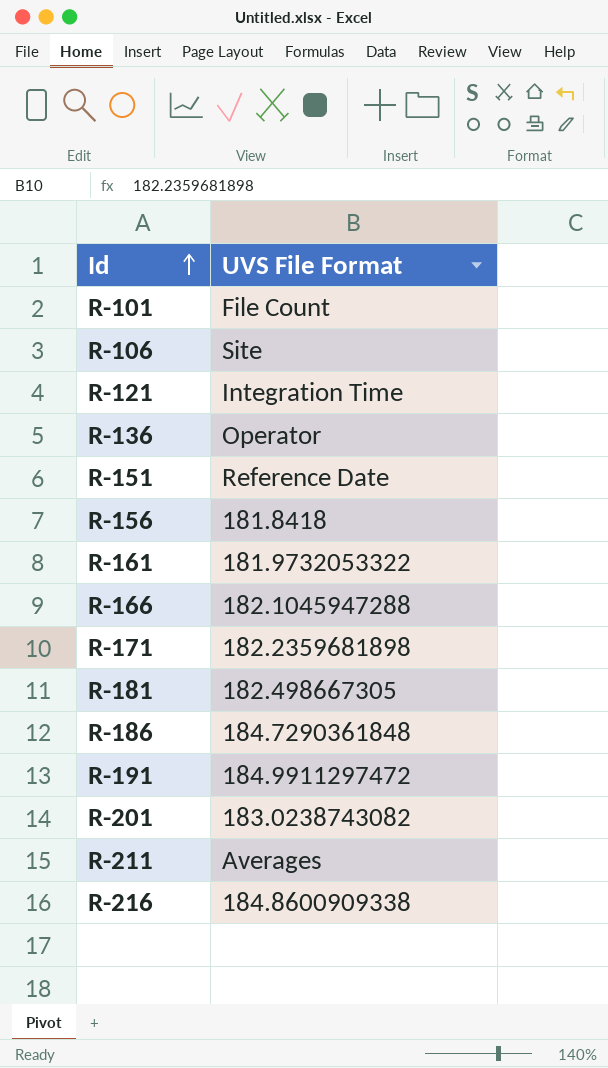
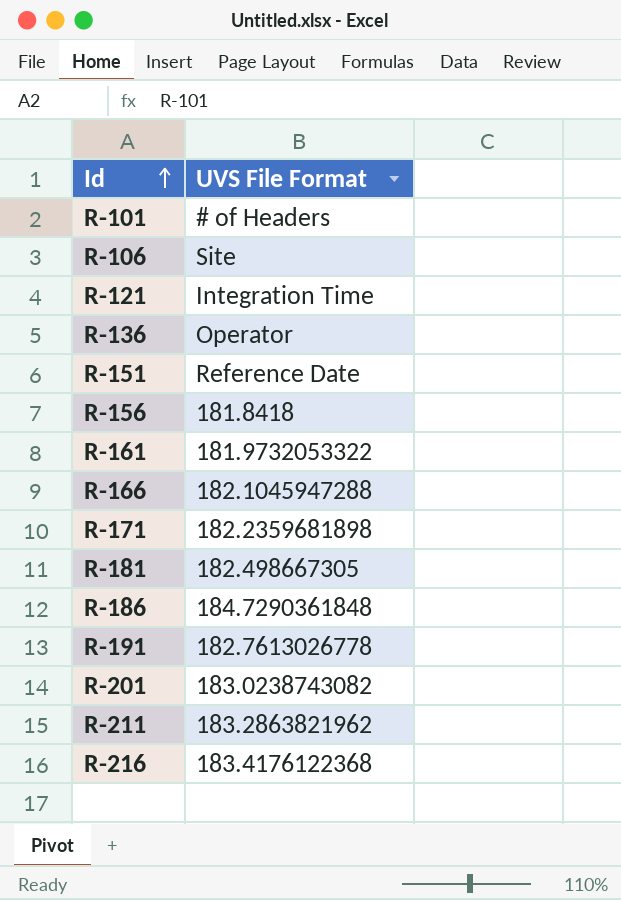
R-101 | UVS File Format: File Count -> # of Headers
R-191 | UVS File Format: 184.9911297472 -> 182.7613026778
R-211 | UVS File Format: Averages -> 183.2863821962
R-216 | UVS File Format: 184.8600909338 -> 183.4176122368

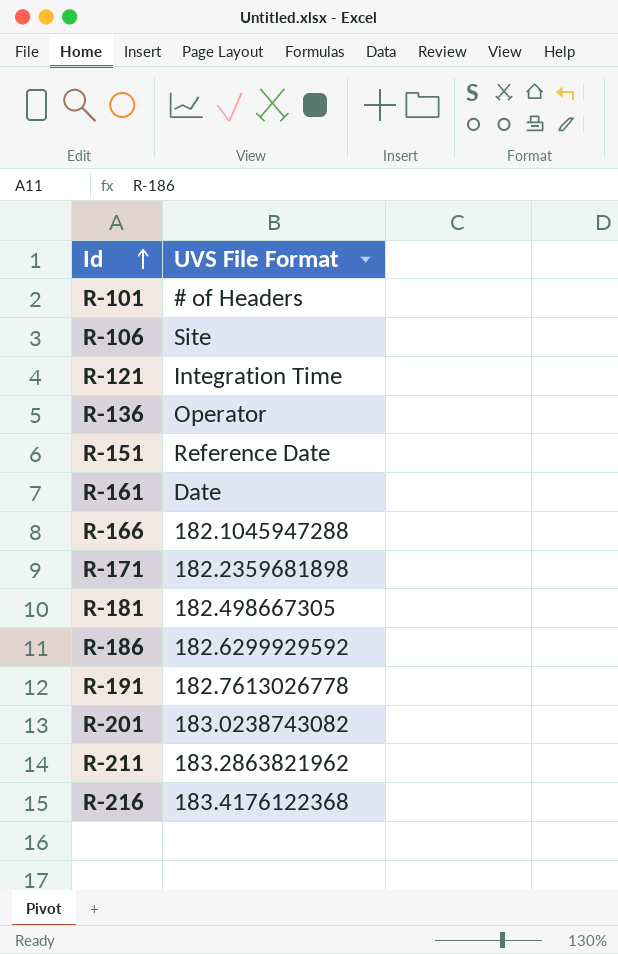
row R-156: 181.8418 -> none
R-161 | UVS File Format: 181.9732053322 -> Date
R-186 | UVS File Format: 184.7290361848 -> 182.6299929592

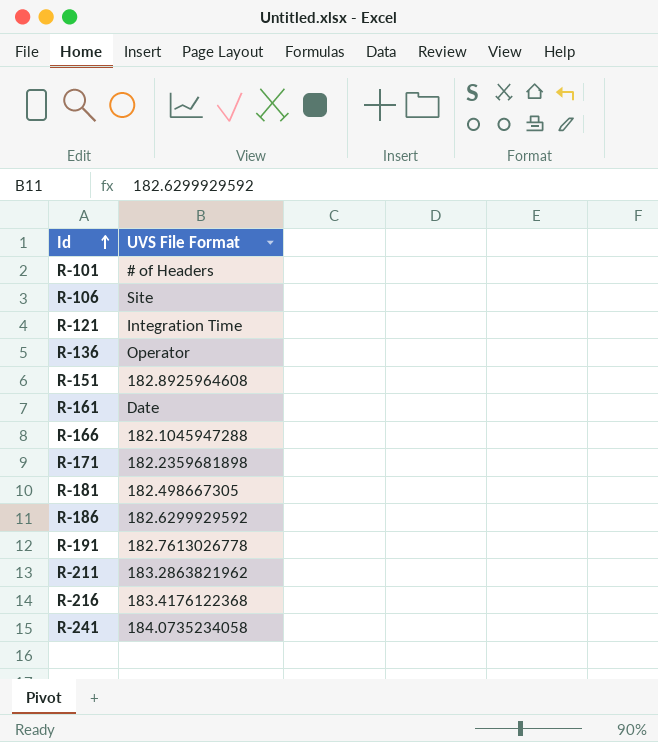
row R-201: 183.0238743082 -> none
R-151 | UVS File Format: Reference Date -> 182.8925964608
row R-241: none -> 184.0735234058

